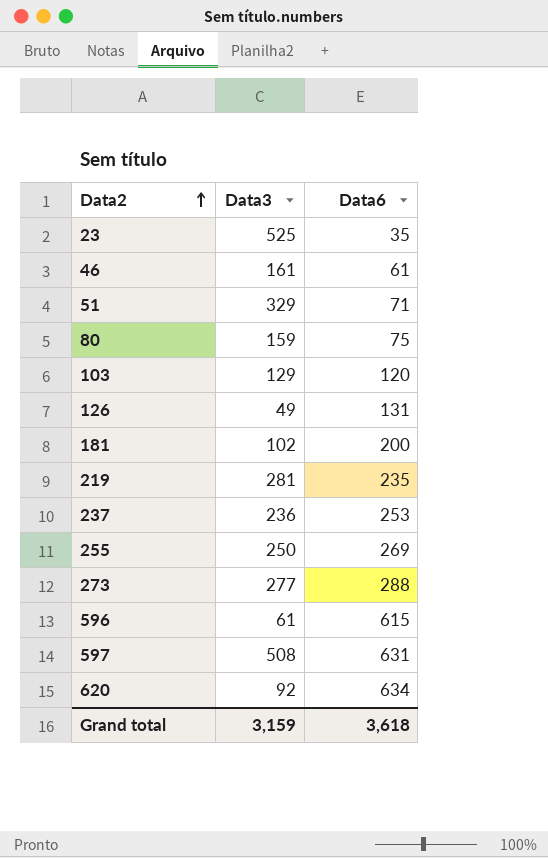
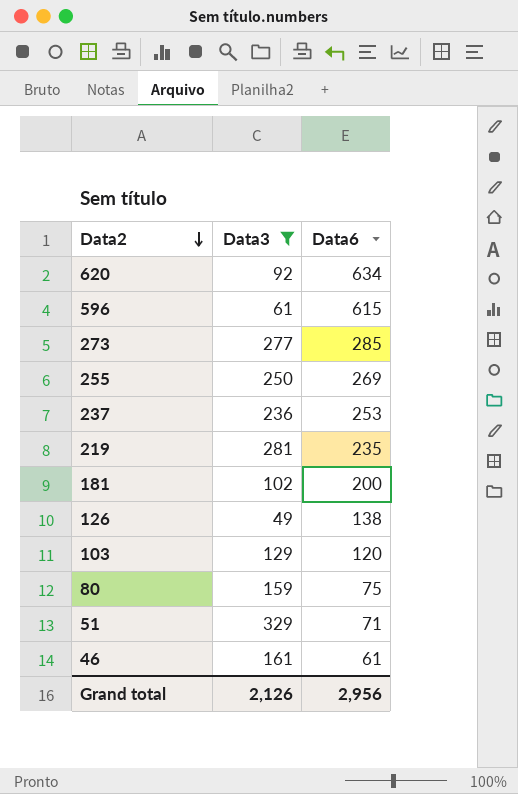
filter: none -> Data3 <= 329
row order: Data2 ascending -> Data2 descending
273 | Data6: 288 -> 285
126 | Data6: 131 -> 138
Grand total | Data3: 3,159 -> 2,126
Grand total | Data6: 3,618 -> 2,956

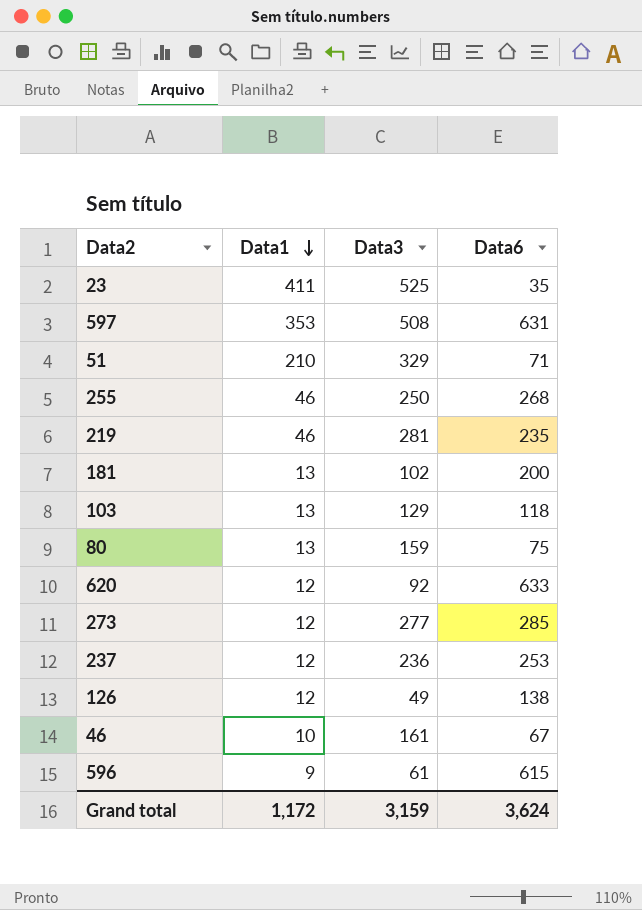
filter: Data3 <= 329 -> none
row order: Data2 descending -> Data1 descending
column Data1 | position: none -> 2
255 | Data6: 269 -> 268
103 | Data6: 120 -> 118
620 | Data6: 634 -> 633
46 | Data6: 61 -> 67
Grand total | Data3: 2,126 -> 3,159
Grand total | Data6: 2,956 -> 3,624

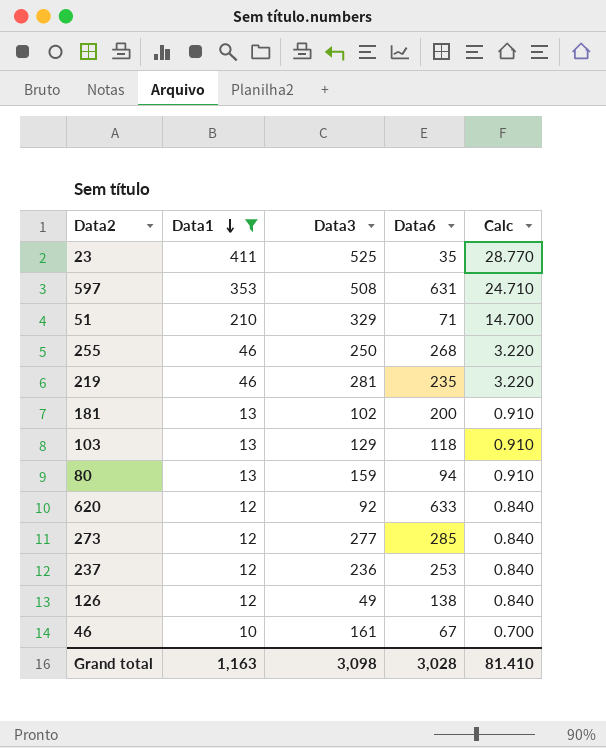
filter: none -> Data1 != 9
column Calc | formula: none -> [Data1] * 0.07
80 | Data6: 75 -> 94
Grand total | Data1: 1,172 -> 1,163
Grand total | Data3: 3,159 -> 3,098
Grand total | Data6: 3,624 -> 3,028

